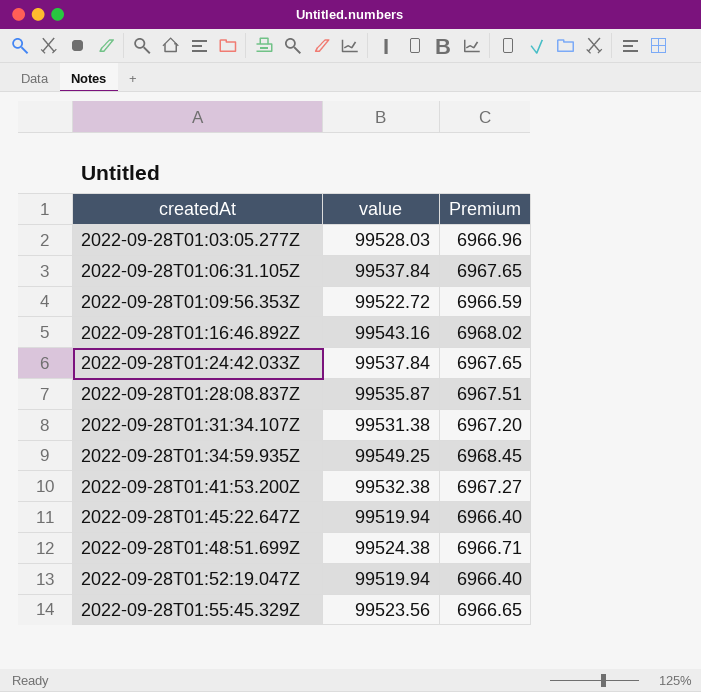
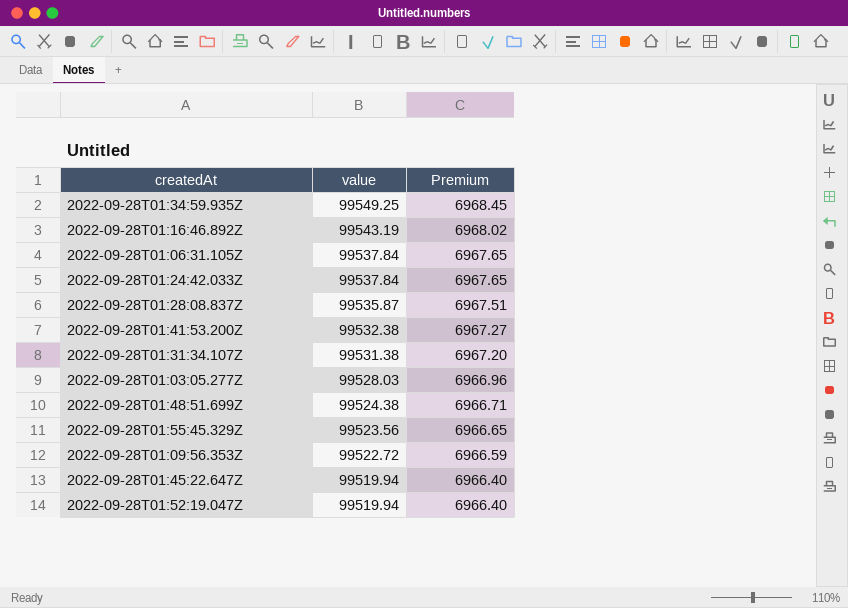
row order: createdAt ascending -> value descending
2022-09-28T01:16:46.892Z | value: 99543.16 -> 99543.19

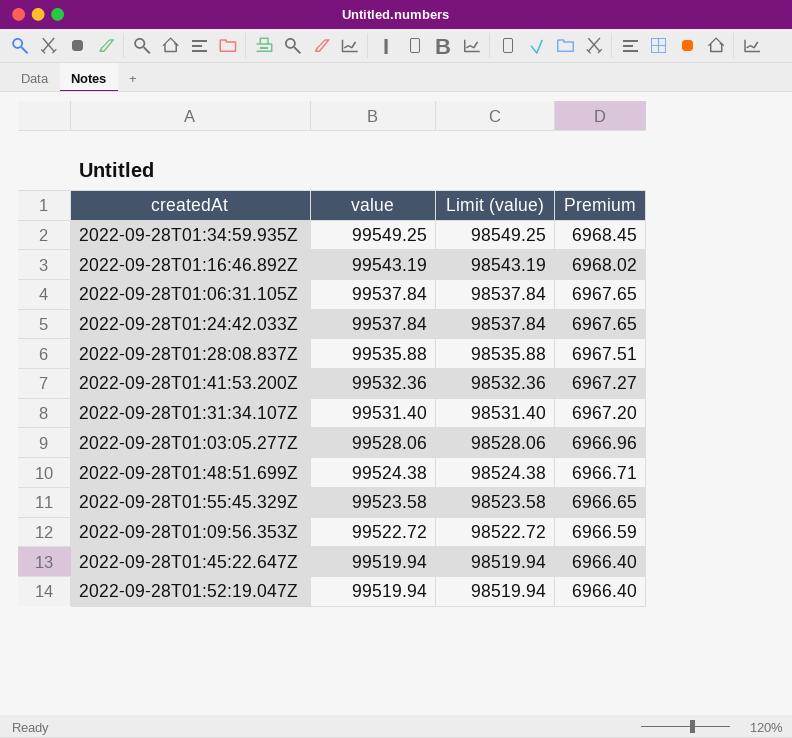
column Limit (value) | formula: none -> [value] - 1000
2022-09-28T01:28:08.837Z | value: 99535.87 -> 99535.88
2022-09-28T01:41:53.200Z | value: 99532.38 -> 99532.36
2022-09-28T01:31:34.107Z | value: 99531.38 -> 99531.40
2022-09-28T01:03:05.277Z | value: 99528.03 -> 99528.06
2022-09-28T01:55:45.329Z | value: 99523.56 -> 99523.58

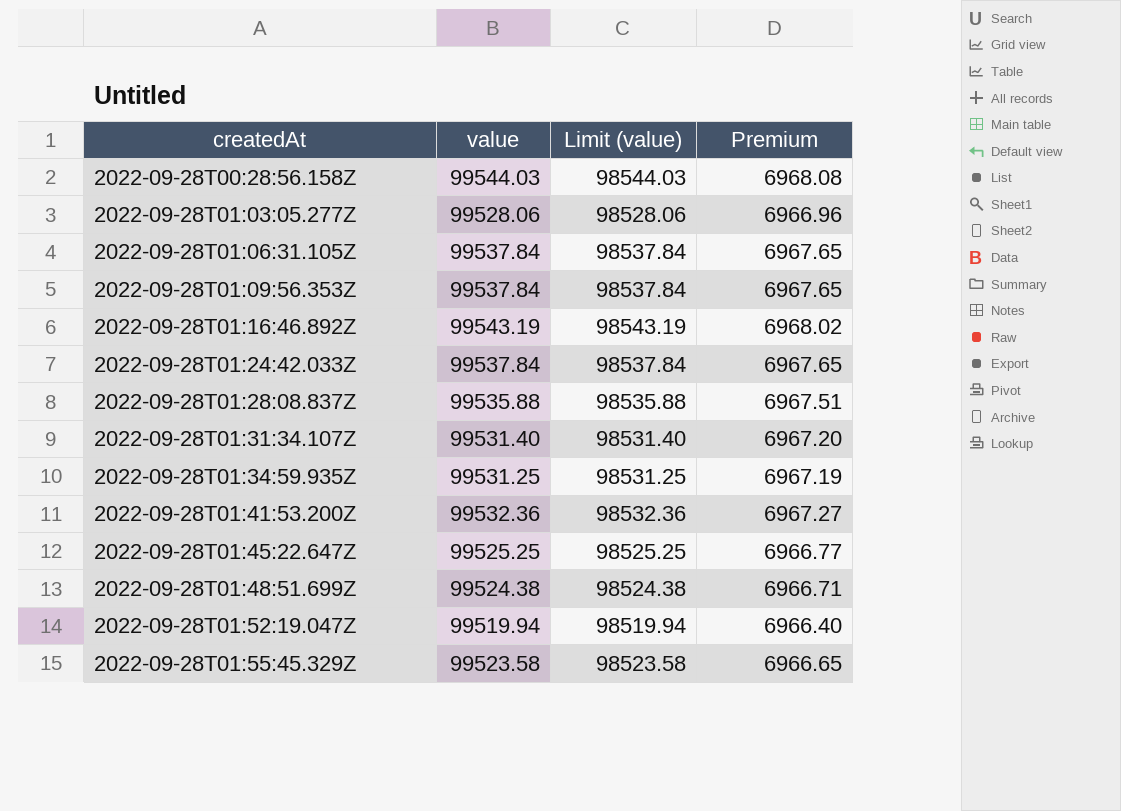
row order: value descending -> createdAt ascending
row 2022-09-28T00:28:56.158Z: none -> 99544.03 | 98544.03 | 6968.08
2022-09-28T01:09:56.353Z | value: 99522.72 -> 99537.84
2022-09-28T01:09:56.353Z | Limit (value): 98522.72 -> 98537.84
2022-09-28T01:09:56.353Z | Premium: 6966.59 -> 6967.65
2022-09-28T01:34:59.935Z | value: 99549.25 -> 99531.25
2022-09-28T01:34:59.935Z | Limit (value): 98549.25 -> 98531.25
2022-09-28T01:34:59.935Z | Premium: 6968.45 -> 6967.19
2022-09-28T01:45:22.647Z | value: 99519.94 -> 99525.25
2022-09-28T01:45:22.647Z | Limit (value): 98519.94 -> 98525.25
2022-09-28T01:45:22.647Z | Premium: 6966.40 -> 6966.77

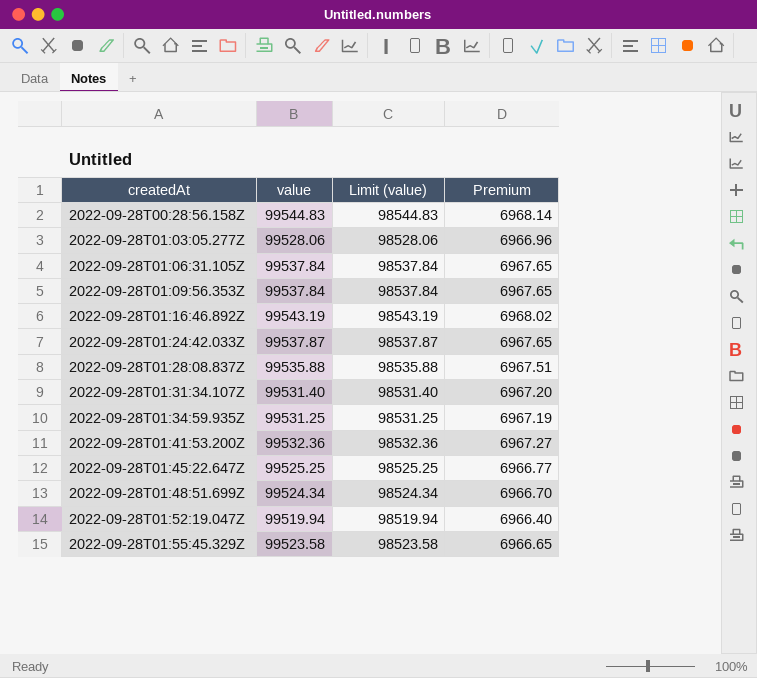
2022-09-28T00:28:56.158Z | value: 99544.03 -> 99544.83
2022-09-28T00:28:56.158Z | Limit (value): 98544.03 -> 98544.83
2022-09-28T00:28:56.158Z | Premium: 6968.08 -> 6968.14
2022-09-28T01:24:42.033Z | value: 99537.84 -> 99537.87
2022-09-28T01:24:42.033Z | Limit (value): 98537.84 -> 98537.87
2022-09-28T01:48:51.699Z | value: 99524.38 -> 99524.34
2022-09-28T01:48:51.699Z | Limit (value): 98524.38 -> 98524.34
2022-09-28T01:48:51.699Z | Premium: 6966.71 -> 6966.70

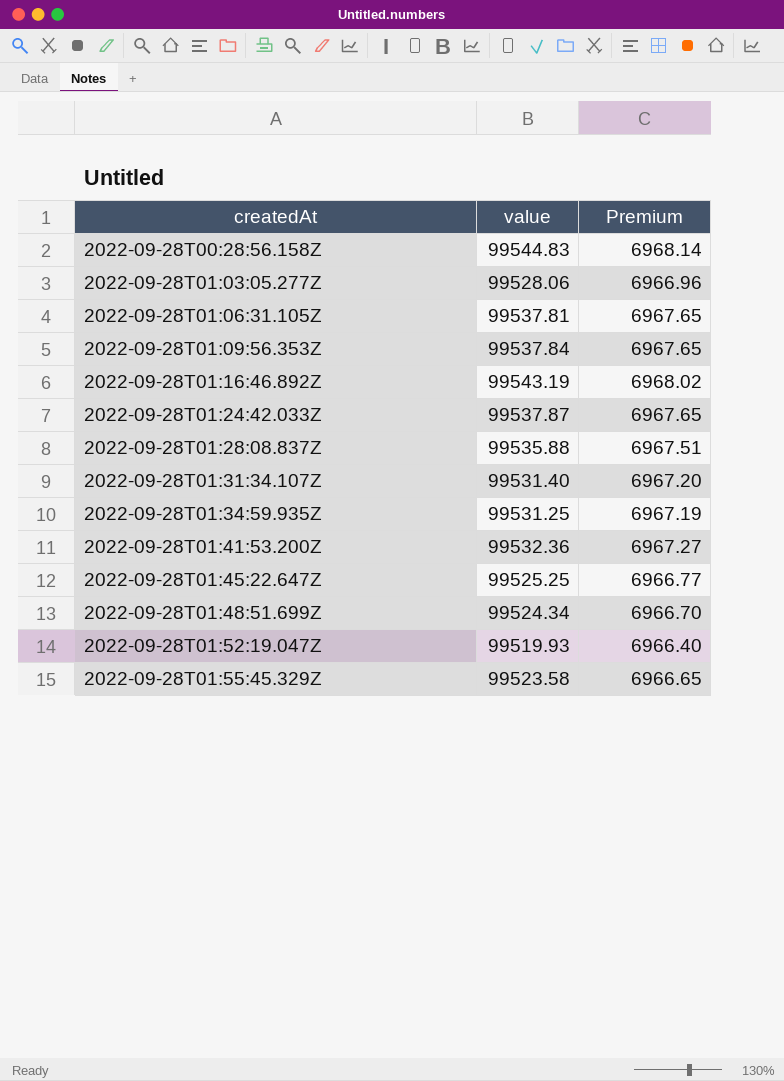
column Limit (value) | formula: [value] - 1000 -> none
2022-09-28T01:06:31.105Z | value: 99537.84 -> 99537.81
2022-09-28T01:52:19.047Z | value: 99519.94 -> 99519.93

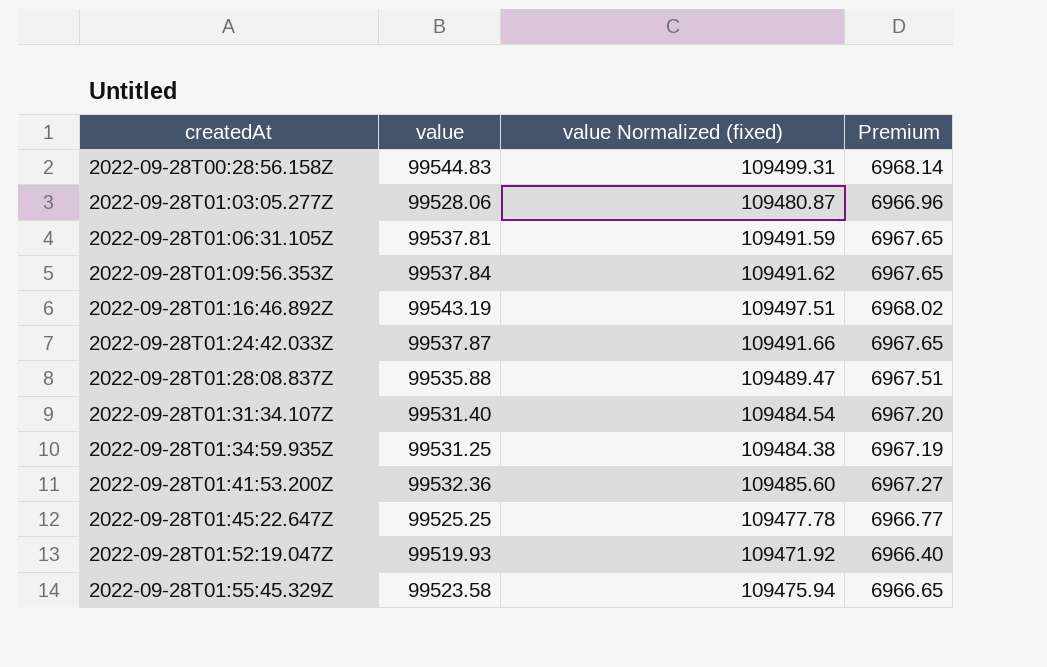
column value Normalized (fixed) | formula: none -> [value] * 1.1
row 2022-09-28T01:48:51.699Z: 99524.34 | 6966.70 -> none

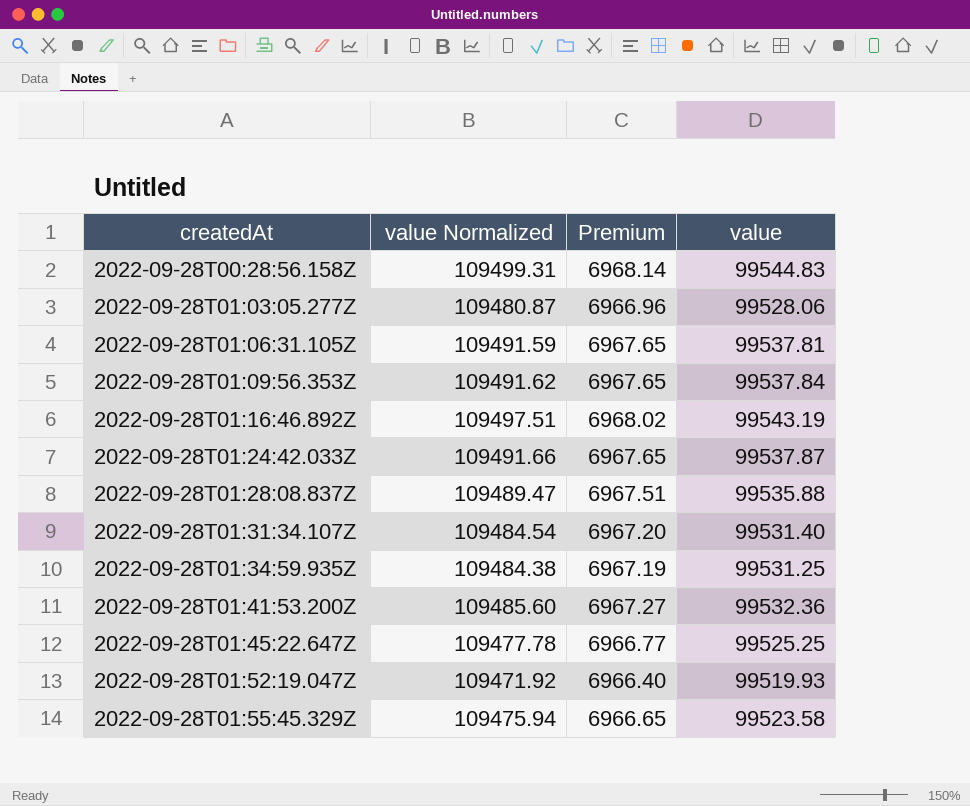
column name: value Normalized (fixed) -> value Normalized
column value | position: 2 -> 4

